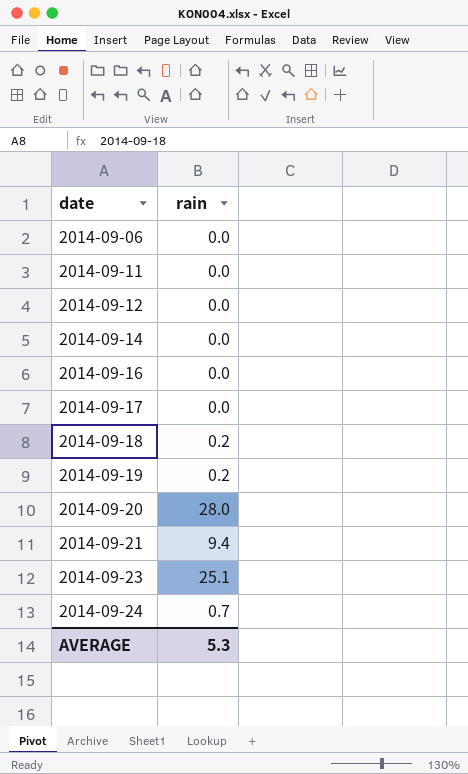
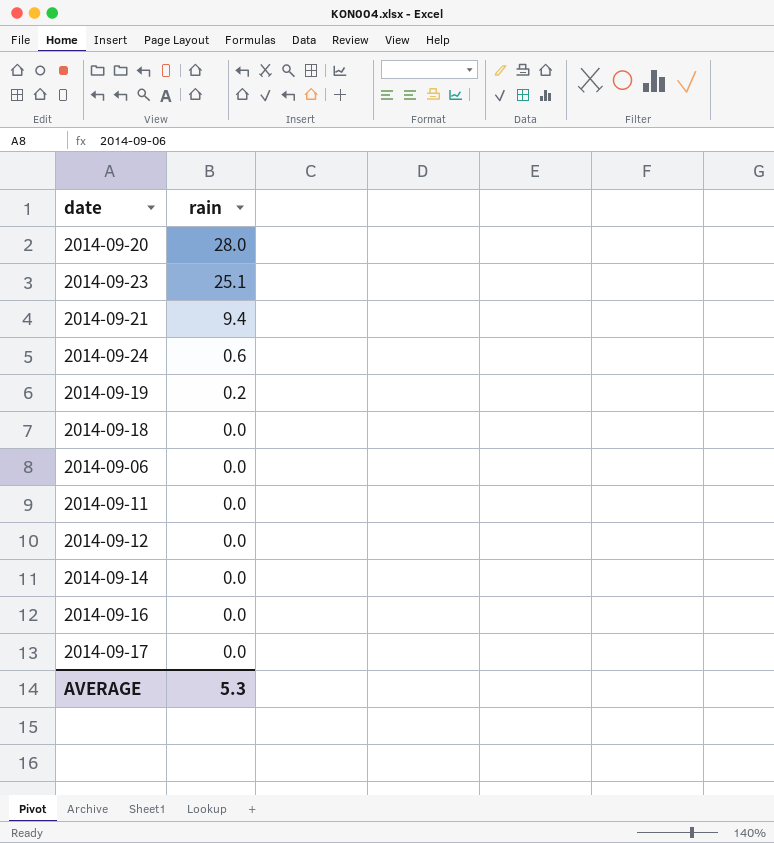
row order: date ascending -> rain descending
2014-09-24 | rain: 0.7 -> 0.6
2014-09-18 | rain: 0.2 -> 0.0

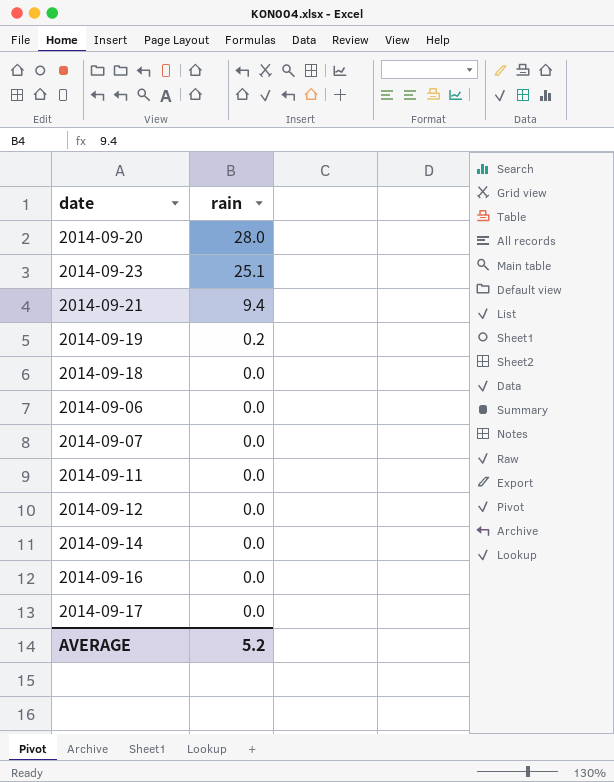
row 2014-09-24: 0.6 -> none
row 2014-09-07: none -> 0.0
AVERAGE | rain: 5.3 -> 5.2

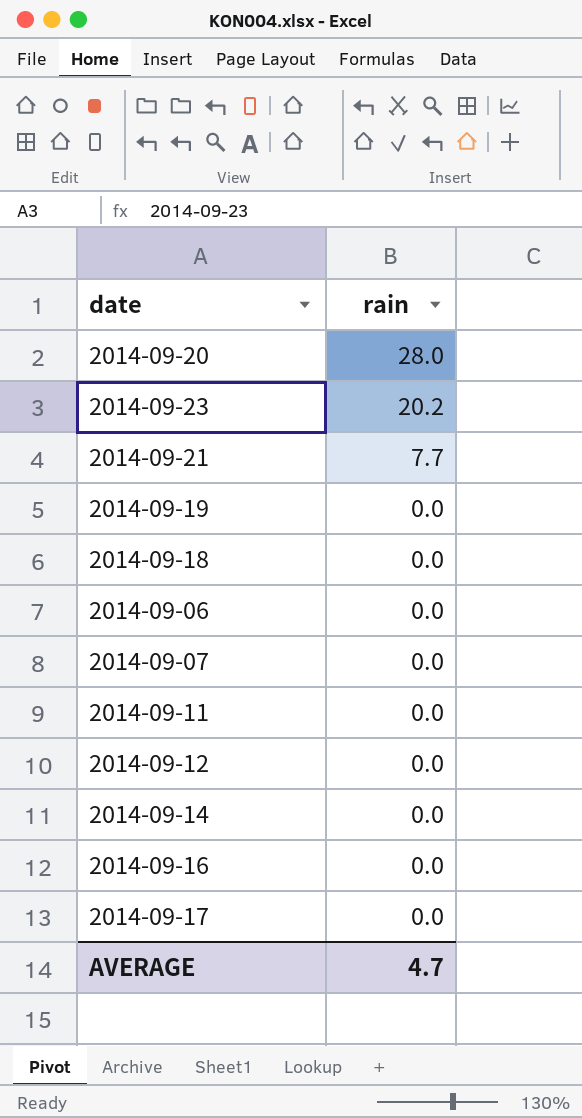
2014-09-23 | rain: 25.1 -> 20.2
2014-09-21 | rain: 9.4 -> 7.7
2014-09-19 | rain: 0.2 -> 0.0
AVERAGE | rain: 5.2 -> 4.7

